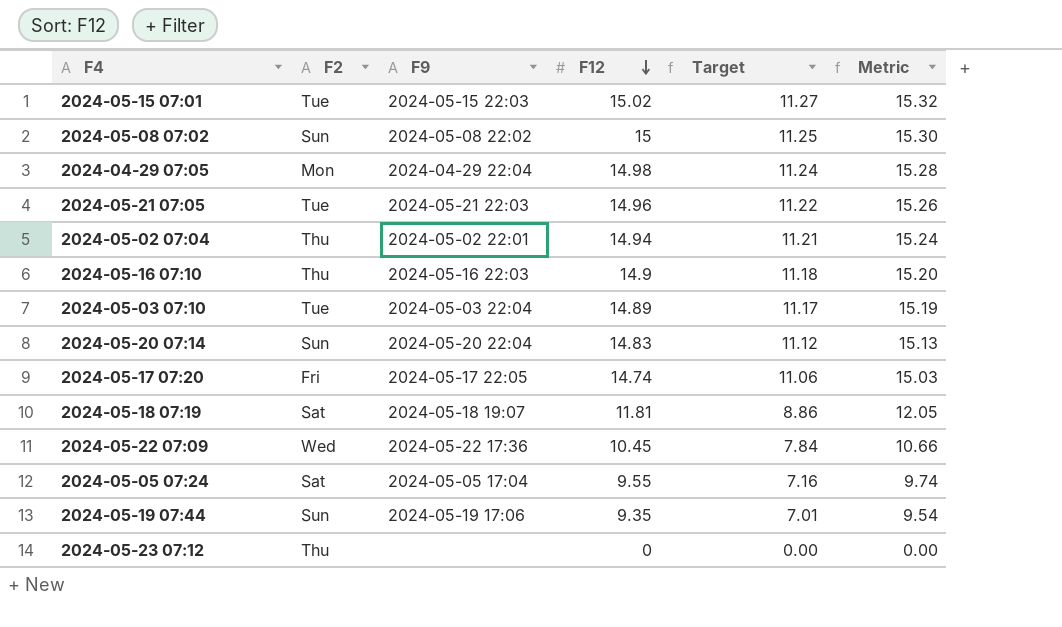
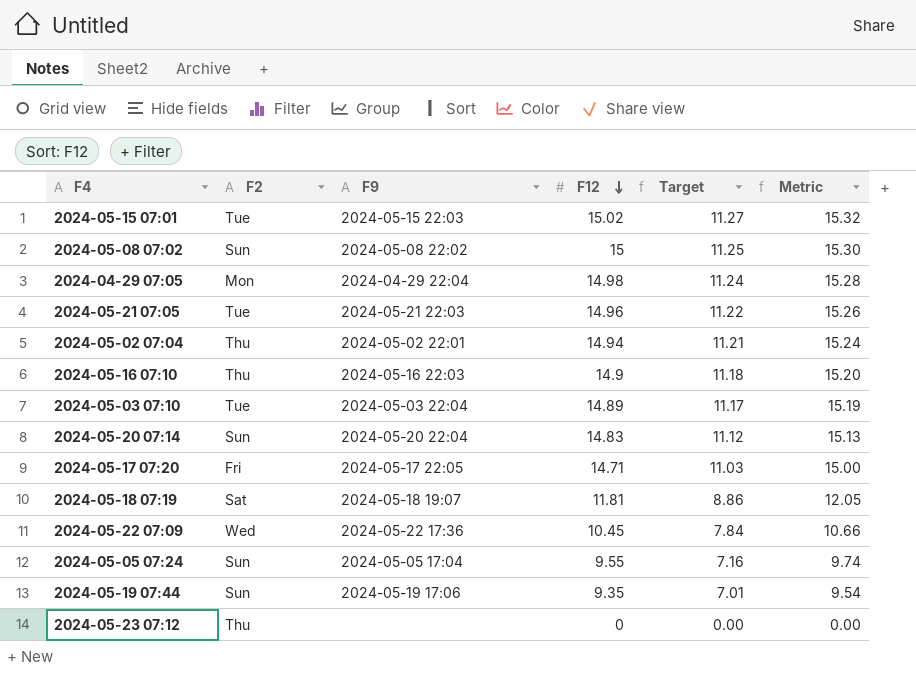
2024-05-17 07:20 | F12: 14.74 -> 14.71
2024-05-17 07:20 | Target: 11.06 -> 11.03
2024-05-17 07:20 | Metric: 15.03 -> 15.00
2024-05-05 07:24 | F2: Sat -> Sun

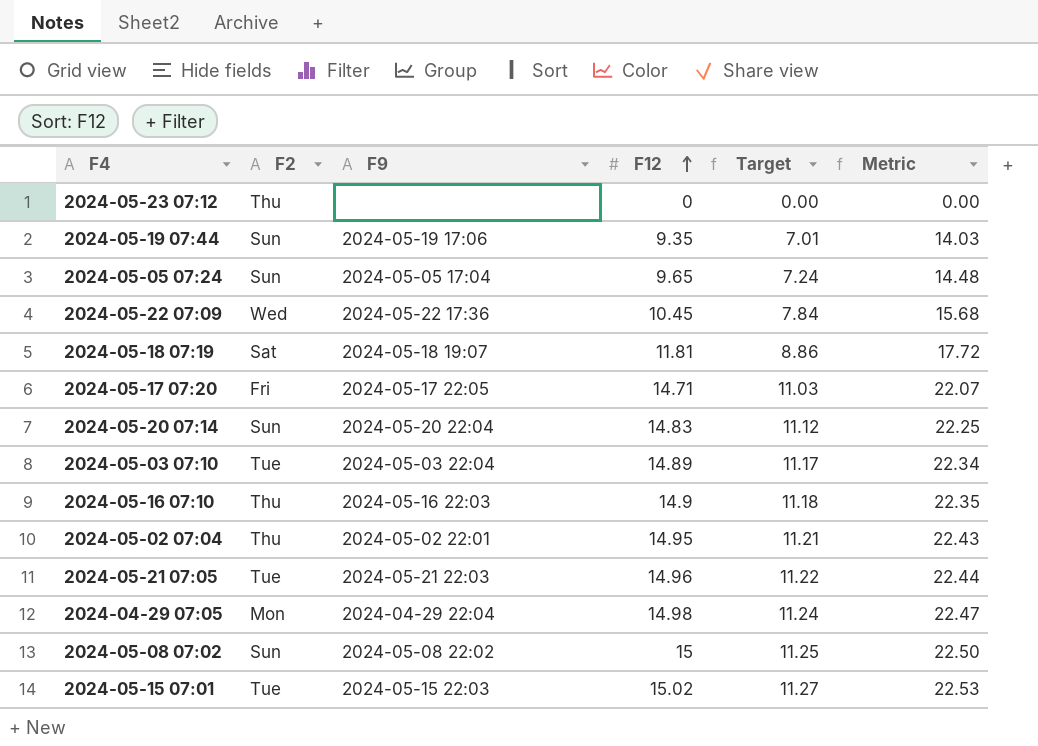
row order: F12 descending -> F12 ascending
column Metric | formula: [F12] * 1.02 -> [F12] * 1.5
2024-05-05 07:24 | F12: 9.55 -> 9.65
2024-05-05 07:24 | Target: 7.16 -> 7.24
2024-05-02 07:04 | F12: 14.94 -> 14.95

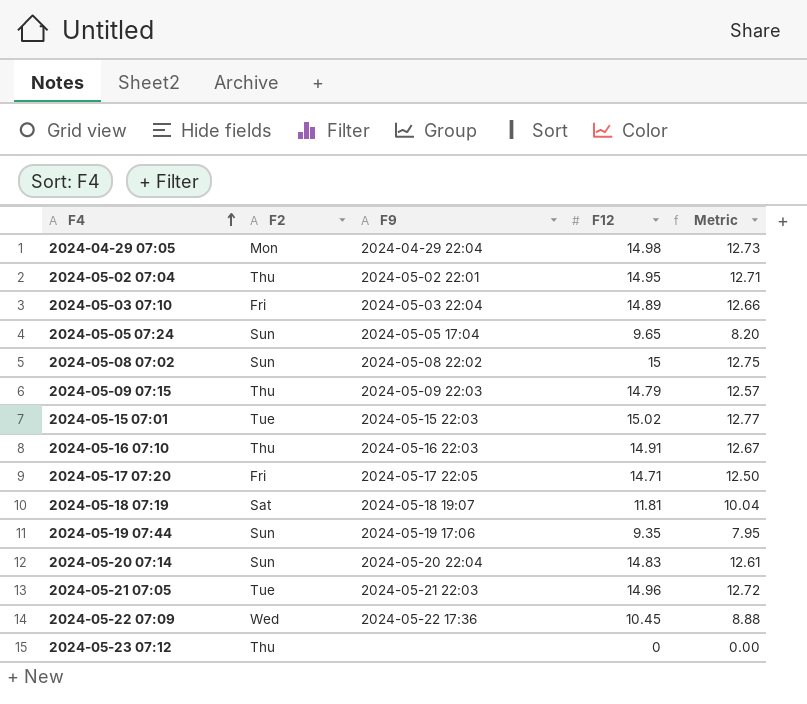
row order: F12 ascending -> F4 ascending
column Target | formula: [F12] * 0.75 -> none
column Metric | formula: [F12] * 1.5 -> [F12] * 0.85
2024-05-03 07:10 | F2: Tue -> Fri
row 2024-05-09 07:15: none -> Thu | 2024-05-09 22:03 | 14.79 | 12.57
2024-05-16 07:10 | F12: 14.9 -> 14.91

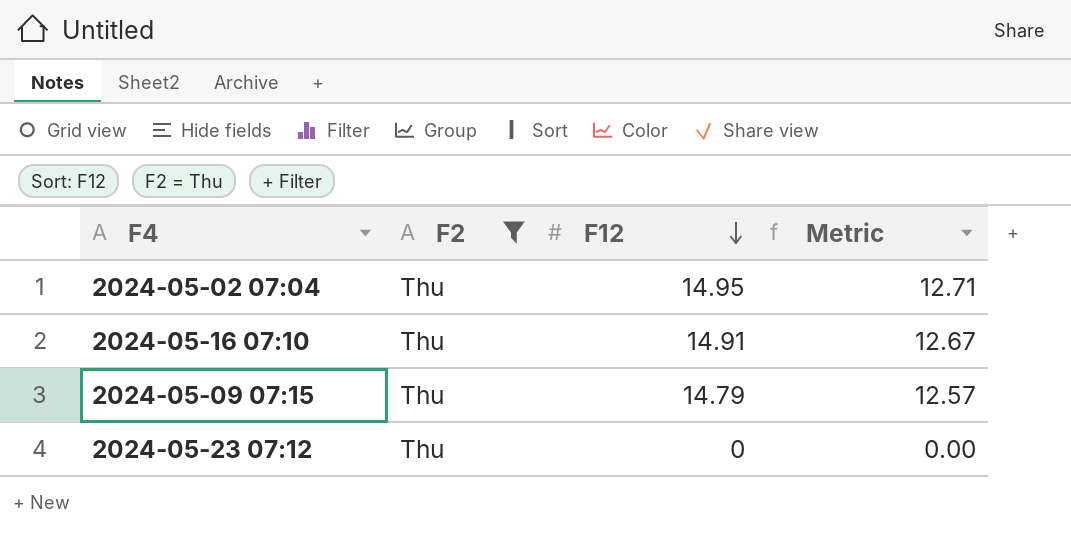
filter: none -> F2 = Thu
row order: F4 ascending -> F12 descending
column F9 | position: 3 -> none

